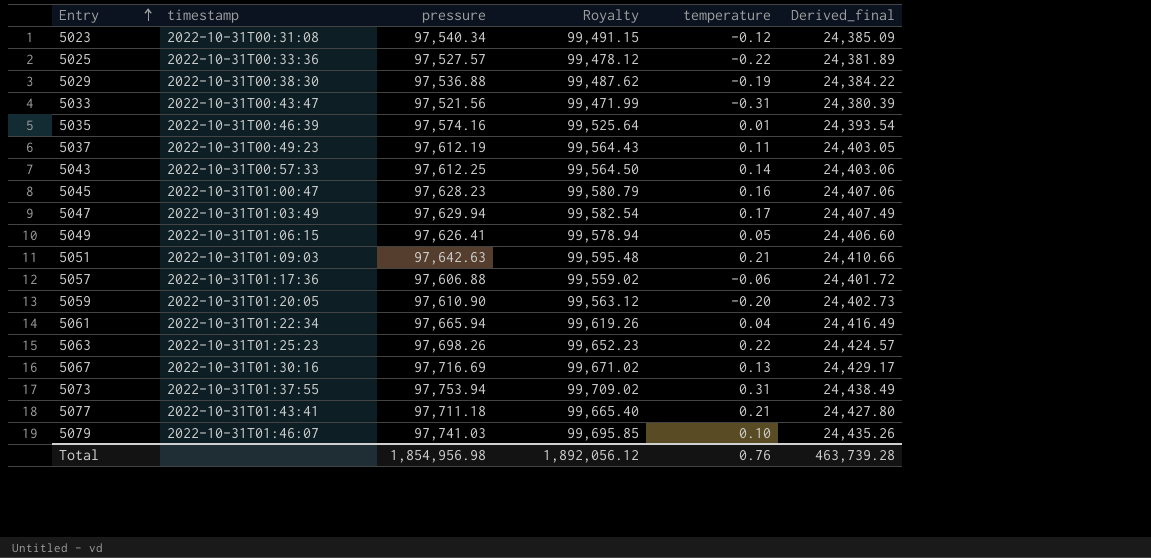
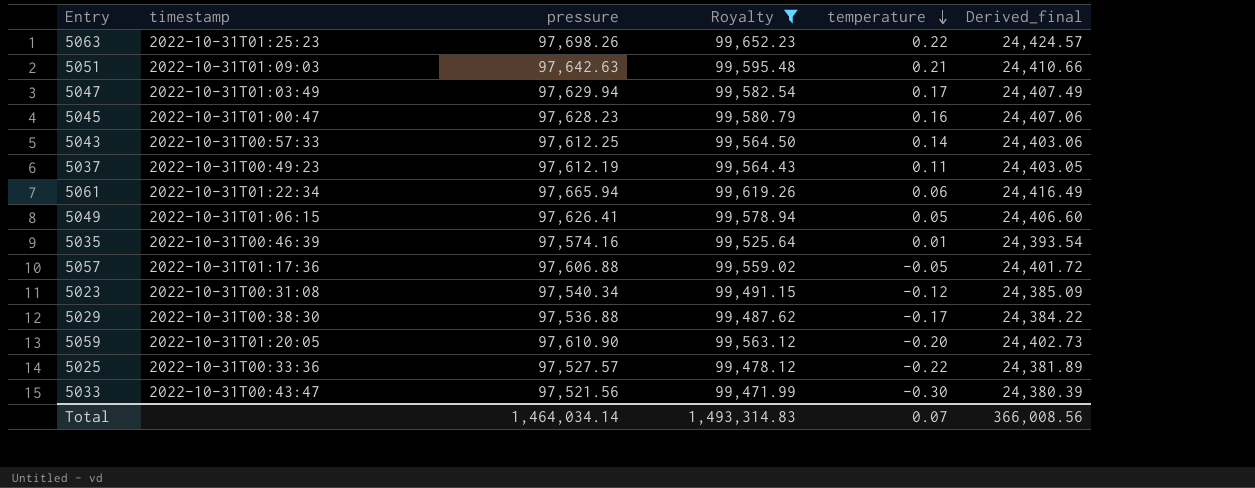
filter: none -> Royalty <= 99,652.23
row order: Entry ascending -> temperature descending
5061 | temperature: 0.04 -> 0.06
5057 | temperature: -0.06 -> -0.05
5029 | temperature: -0.19 -> -0.17
5033 | temperature: -0.31 -> -0.30
Total | pressure: 1,854,956.98 -> 1,464,034.14
Total | Royalty: 1,892,056.12 -> 1,493,314.83
Total | temperature: 0.76 -> 0.07
Total | Derived_final: 463,739.28 -> 366,008.56

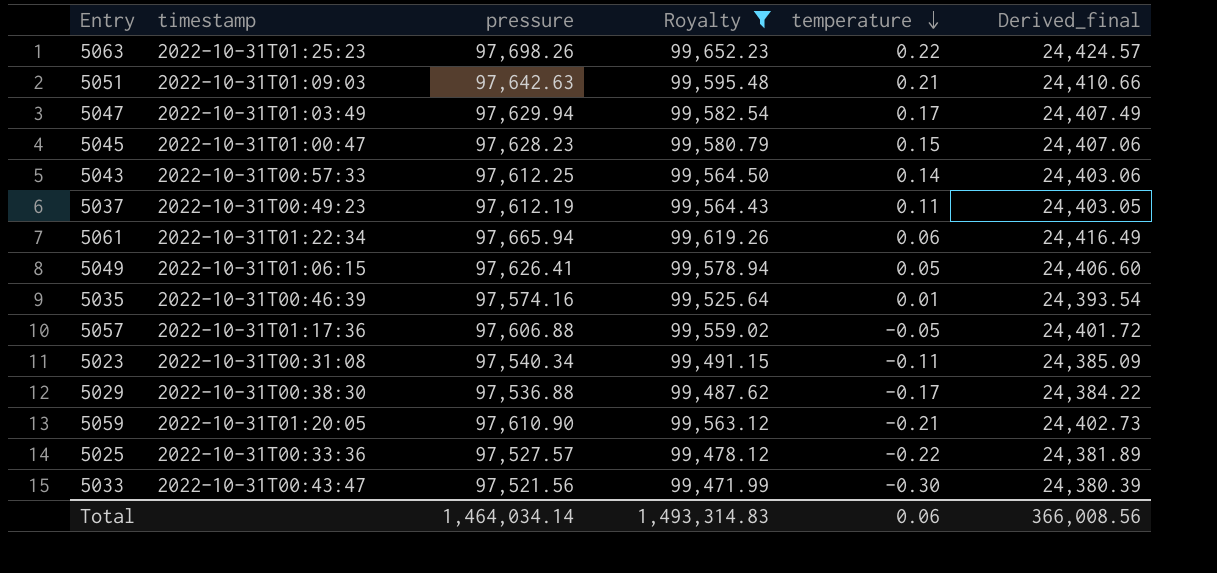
5045 | temperature: 0.16 -> 0.15
5023 | temperature: -0.12 -> -0.11
5059 | temperature: -0.20 -> -0.21
Total | temperature: 0.07 -> 0.06

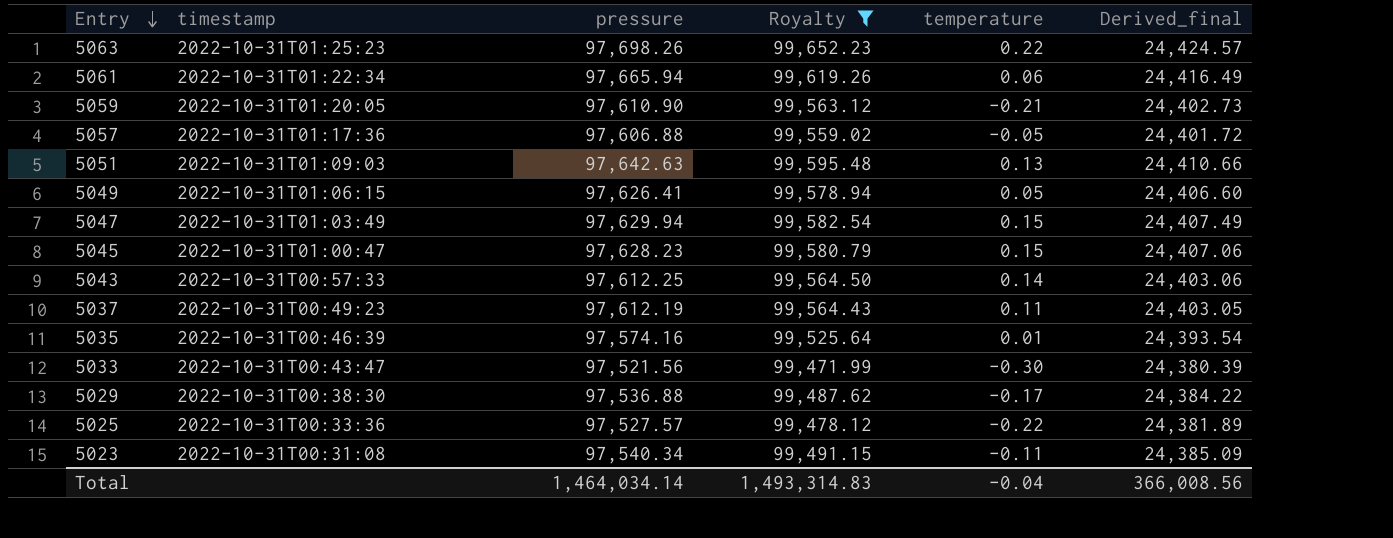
row order: temperature descending -> Entry descending
5051 | temperature: 0.21 -> 0.13
5047 | temperature: 0.17 -> 0.15
Total | temperature: 0.06 -> -0.04

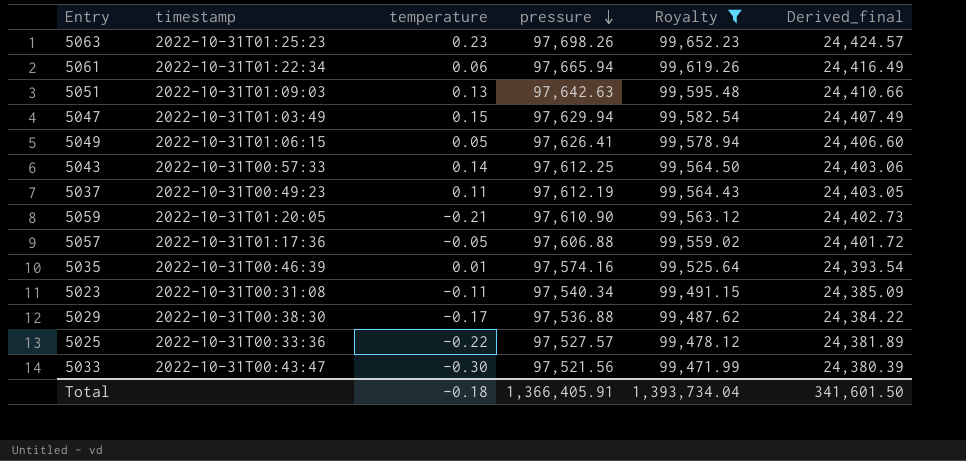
row order: Entry descending -> pressure descending
column temperature | position: 5 -> 3
row 5045: 2022-10-31T01:00:47 | 97,628.23 | 99,580.79 | 0.15 | 24,407.06 -> none
5063 | temperature: 0.22 -> 0.23
Total | temperature: -0.04 -> -0.18
Total | pressure: 1,464,034.14 -> 1,366,405.91
Total | Royalty: 1,493,314.83 -> 1,393,734.04
Total | Derived_final: 366,008.56 -> 341,601.50

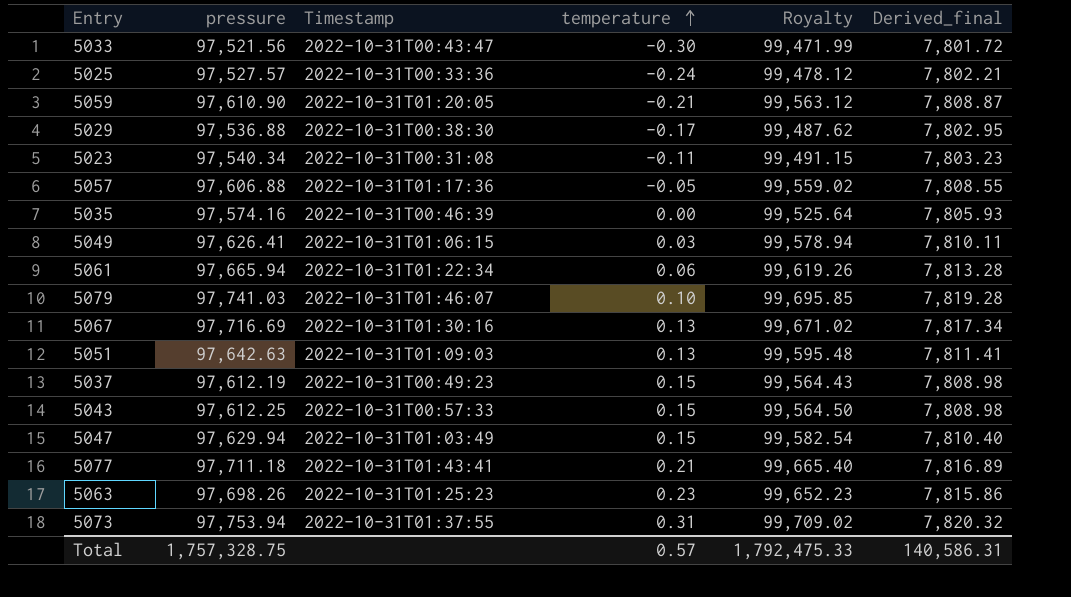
filter: Royalty <= 99,652.23 -> none
row order: pressure descending -> temperature ascending
column pressure | position: 4 -> 2
column name: timestamp -> Timestamp
column Derived_final | formula: [pressure] * 0.25 -> [pressure] * 0.08
5025 | temperature: -0.22 -> -0.24
5035 | temperature: 0.01 -> 0.00
5049 | temperature: 0.05 -> 0.03
5037 | temperature: 0.11 -> 0.15
5043 | temperature: 0.14 -> 0.15
Total | pressure: 1,366,405.91 -> 1,757,328.75
Total | temperature: -0.18 -> 0.57
Total | Royalty: 1,393,734.04 -> 1,792,475.33
Total | Derived_final: 341,601.50 -> 140,586.31

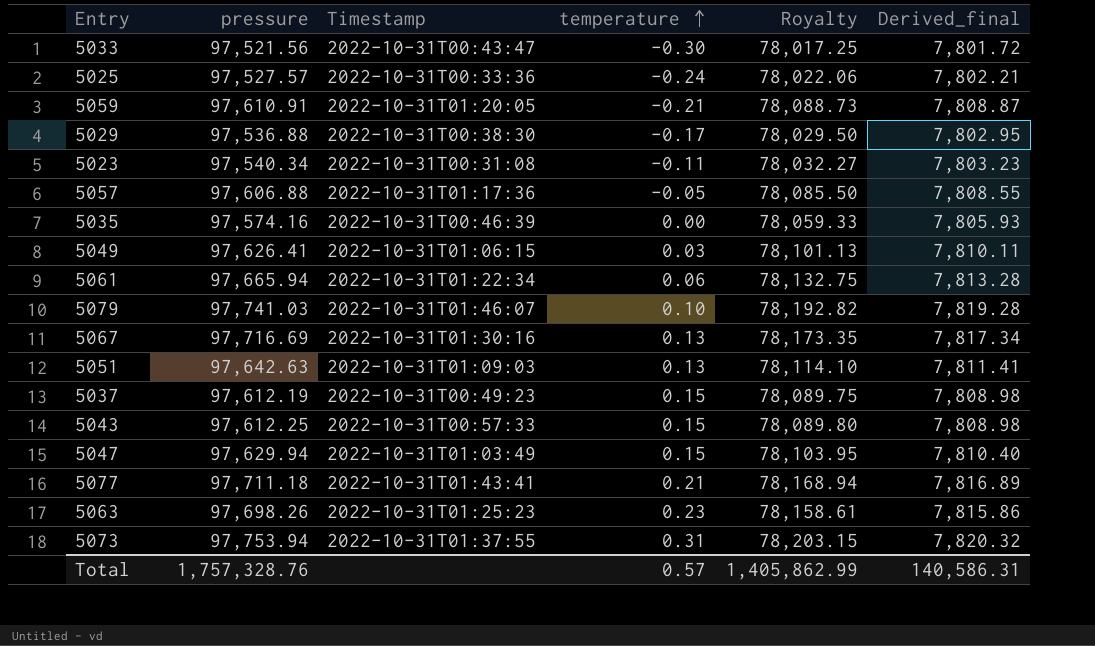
column Royalty | formula: [pressure] * 1.02 -> [pressure] * 0.8
5059 | pressure: 97,610.90 -> 97,610.91
Total | pressure: 1,757,328.75 -> 1,757,328.76
Total | Royalty: 1,792,475.33 -> 1,405,862.99

